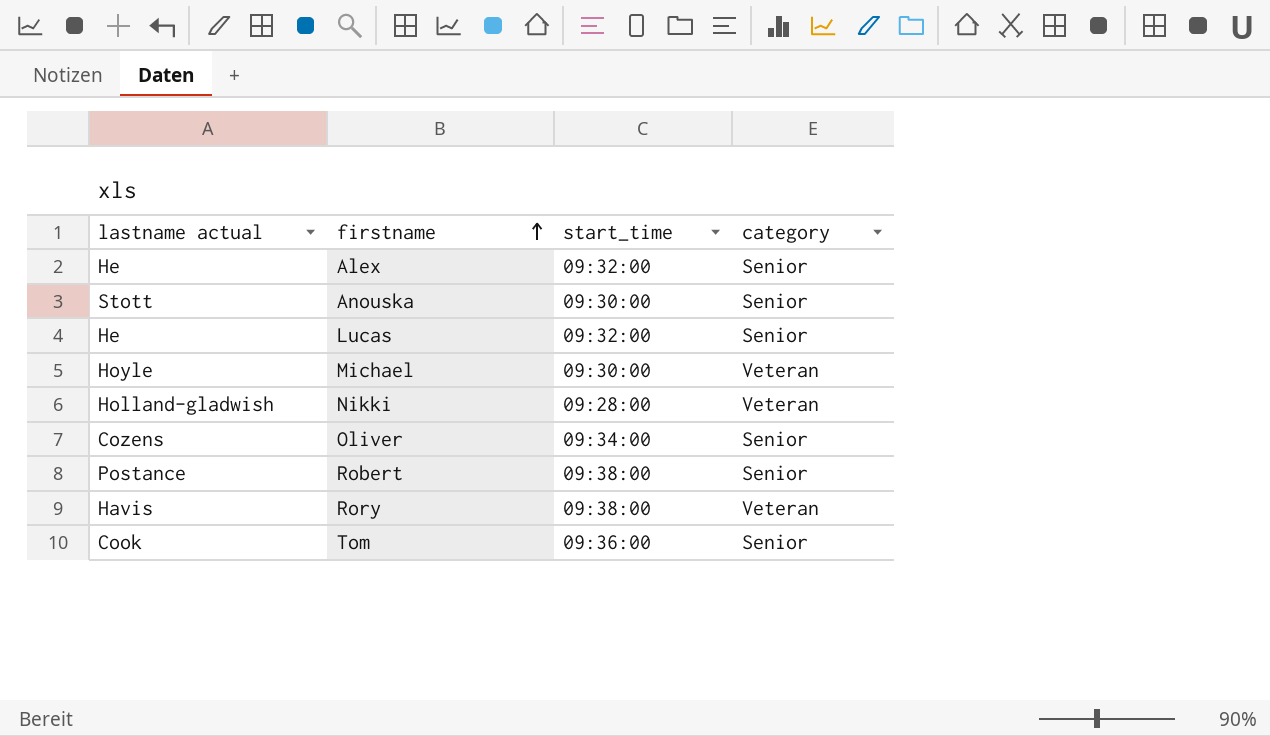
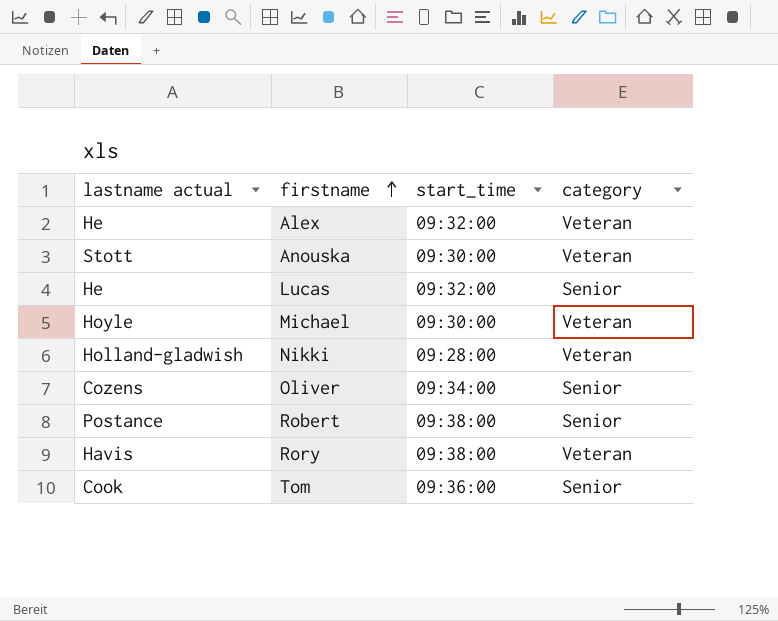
Alex | category: Senior -> Veteran
Anouska | category: Senior -> Veteran

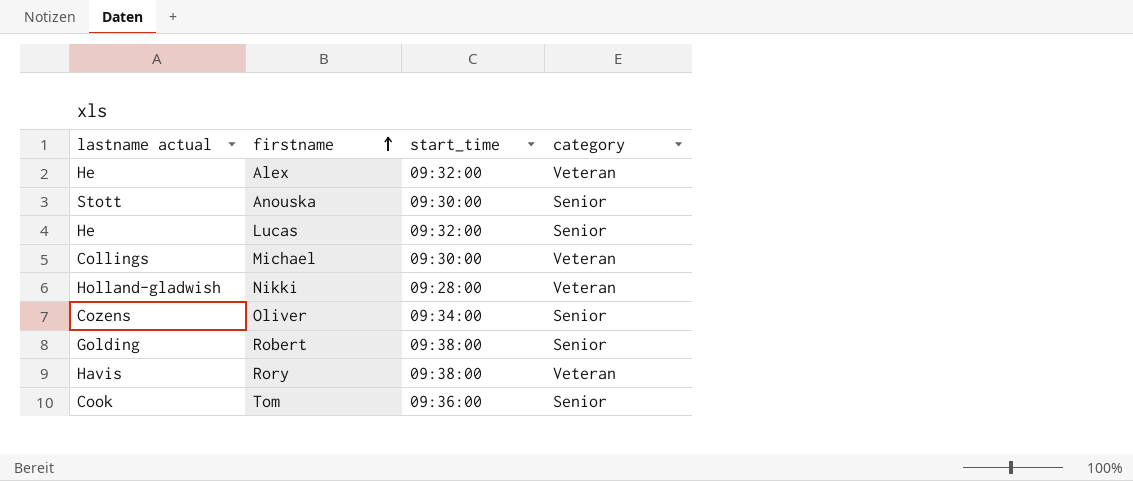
Anouska | category: Veteran -> Senior
Michael | lastname actual: Hoyle -> Collings
Robert | lastname actual: Postance -> Golding

